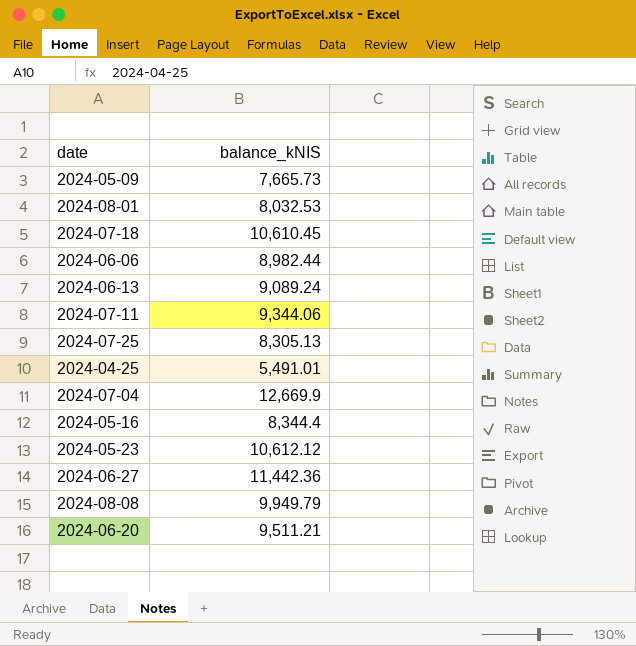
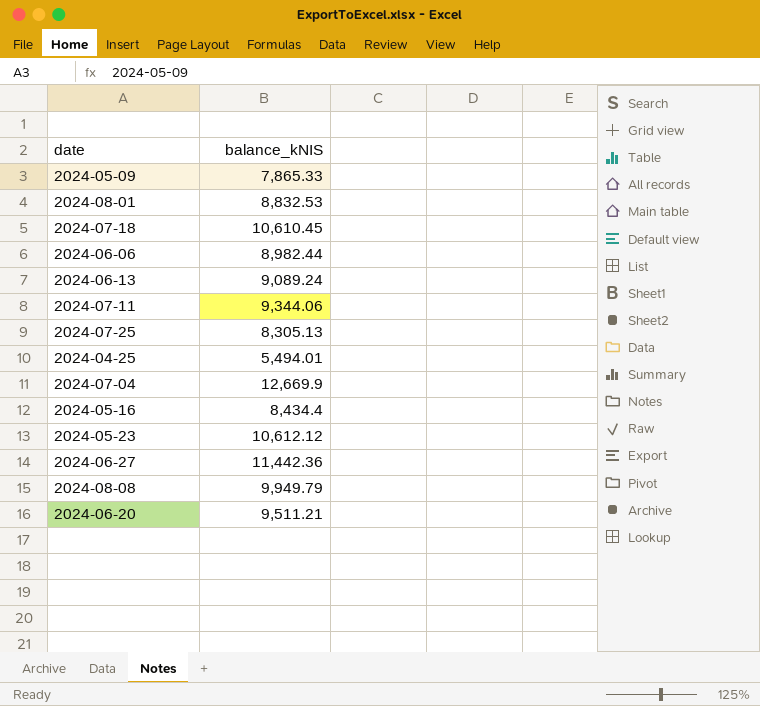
2024-05-09 | balance_kNIS: 7,665.73 -> 7,865.33
2024-08-01 | balance_kNIS: 8,032.53 -> 8,832.53
2024-04-25 | balance_kNIS: 5,491.01 -> 5,494.01
2024-05-16 | balance_kNIS: 8,344.4 -> 8,434.4

